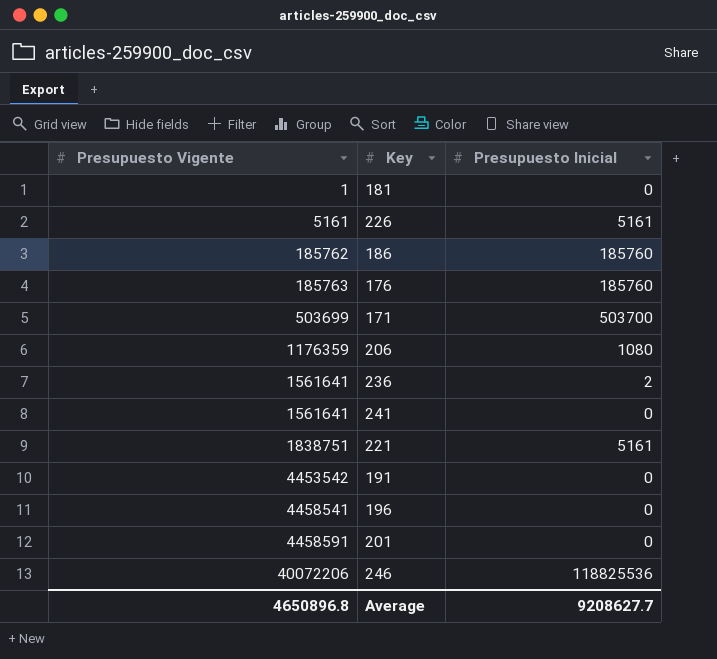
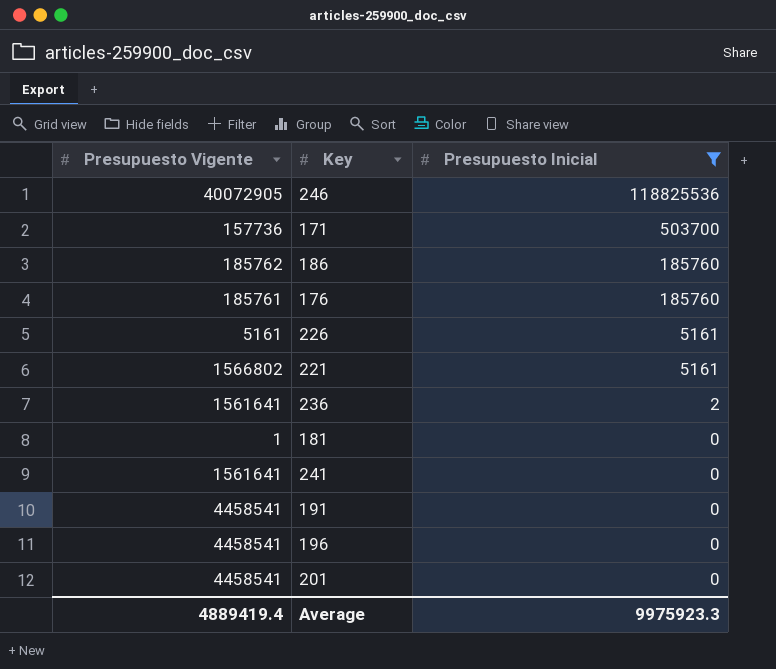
filter: none -> Presupuesto Inicial != 1080
row order: Presupuesto Vigente ascending -> Presupuesto Inicial descending
246 | Presupuesto Vigente: 40072206 -> 40072905
171 | Presupuesto Vigente: 503699 -> 157736
176 | Presupuesto Vigente: 185763 -> 185761
221 | Presupuesto Vigente: 1838751 -> 1566802
191 | Presupuesto Vigente: 4453542 -> 4458541
201 | Presupuesto Vigente: 4458591 -> 4458541
Average | Presupuesto Vigente: 4650896.8 -> 4889419.4
Average | Presupuesto Inicial: 9208627.7 -> 9975923.3

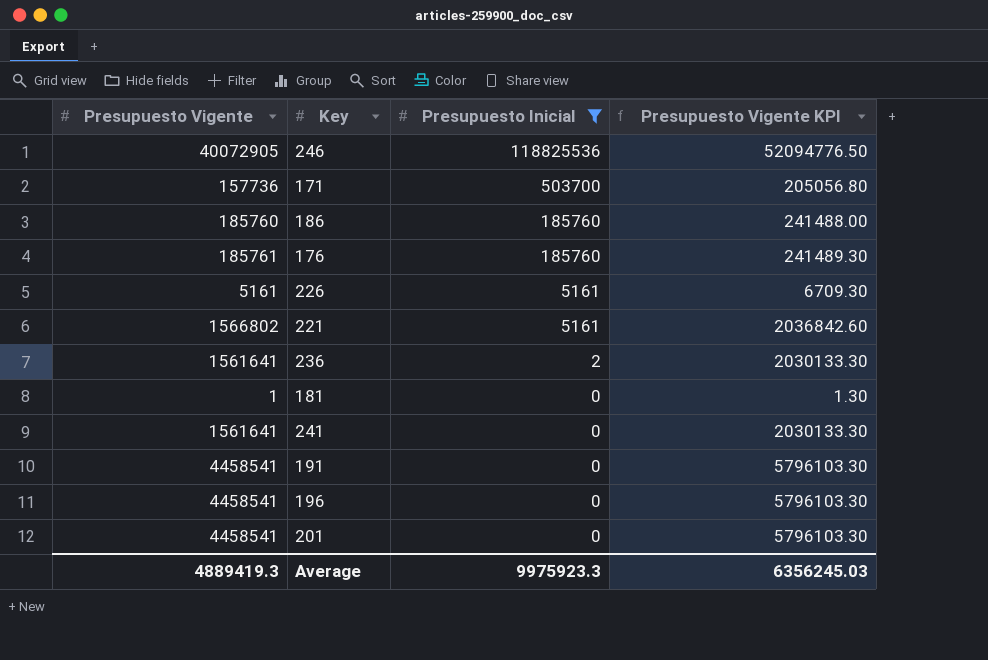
column Presupuesto Vigente KPI | formula: none -> [Presupuesto Vigente] * 1.3
186 | Presupuesto Vigente: 185762 -> 185760
Average | Presupuesto Vigente: 4889419.4 -> 4889419.3

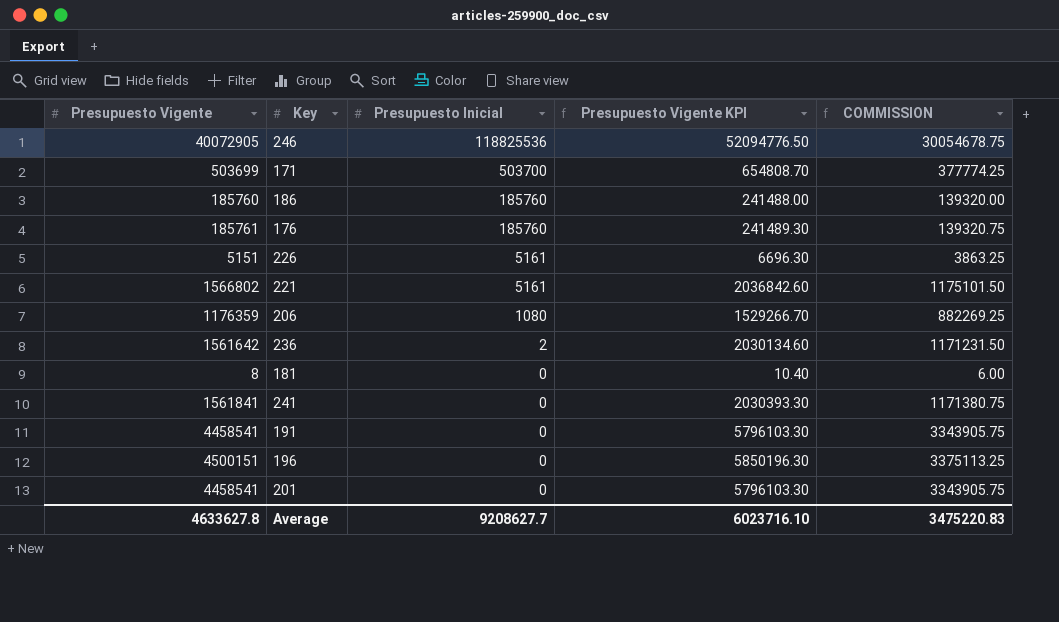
filter: Presupuesto Inicial != 1080 -> none
column COMMISSION | formula: none -> [Presupuesto Vigente] * 0.75
171 | Presupuesto Vigente: 157736 -> 503699
171 | Presupuesto Vigente KPI: 205056.80 -> 654808.70
226 | Presupuesto Vigente: 5161 -> 5151
226 | Presupuesto Vigente KPI: 6709.30 -> 6696.30
236 | Presupuesto Vigente: 1561641 -> 1561642
236 | Presupuesto Vigente KPI: 2030133.30 -> 2030134.60
181 | Presupuesto Vigente: 1 -> 8
181 | Presupuesto Vigente KPI: 1.30 -> 10.40
241 | Presupuesto Vigente: 1561641 -> 1561841
241 | Presupuesto Vigente KPI: 2030133.30 -> 2030393.30
196 | Presupuesto Vigente: 4458541 -> 4500151
196 | Presupuesto Vigente KPI: 5796103.30 -> 5850196.30
Average | Presupuesto Vigente: 4889419.3 -> 4633627.8
Average | Presupuesto Inicial: 9975923.3 -> 9208627.7
Average | Presupuesto Vigente KPI: 6356245.03 -> 6023716.10

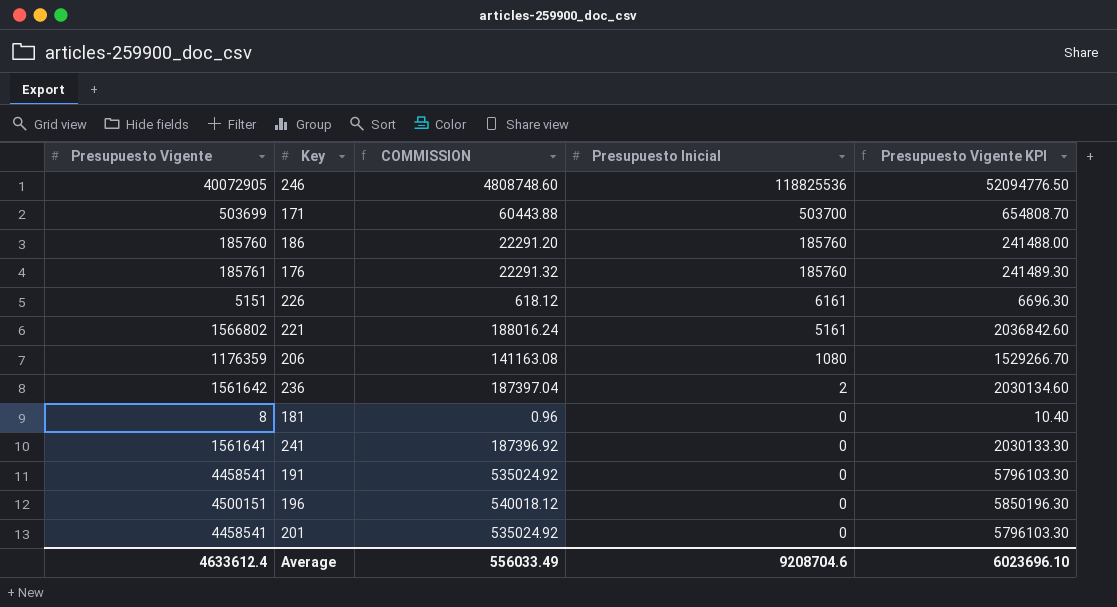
column COMMISSION | formula: [Presupuesto Vigente] * 0.75 -> [Presupuesto Vigente] * 0.12
column COMMISSION | position: 5 -> 3
226 | Presupuesto Inicial: 5161 -> 6161
241 | Presupuesto Vigente: 1561841 -> 1561641
241 | Presupuesto Vigente KPI: 2030393.30 -> 2030133.30
Average | Presupuesto Vigente: 4633627.8 -> 4633612.4
Average | COMMISSION: 3475220.83 -> 556033.49
Average | Presupuesto Inicial: 9208627.7 -> 9208704.6
Average | Presupuesto Vigente KPI: 6023716.10 -> 6023696.10

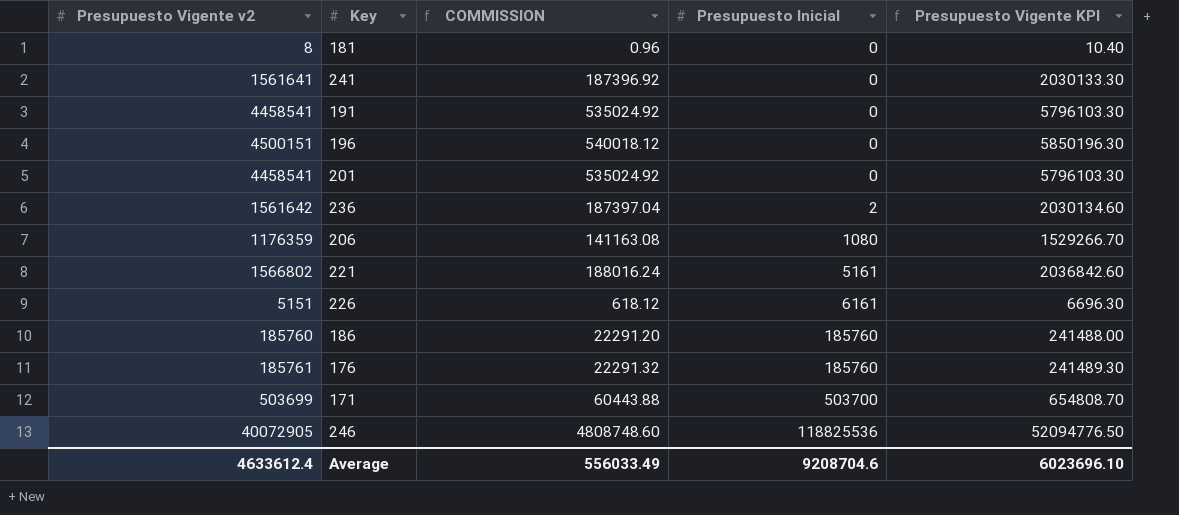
row order: Presupuesto Inicial descending -> Presupuesto Inicial ascending
column name: Presupuesto Vigente -> Presupuesto Vigente v2

